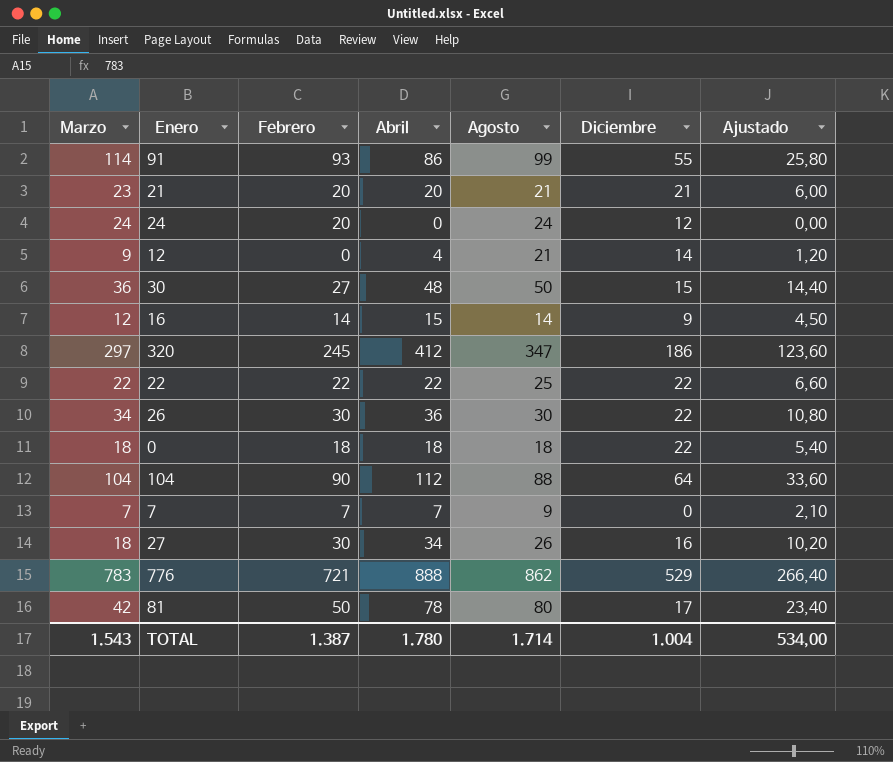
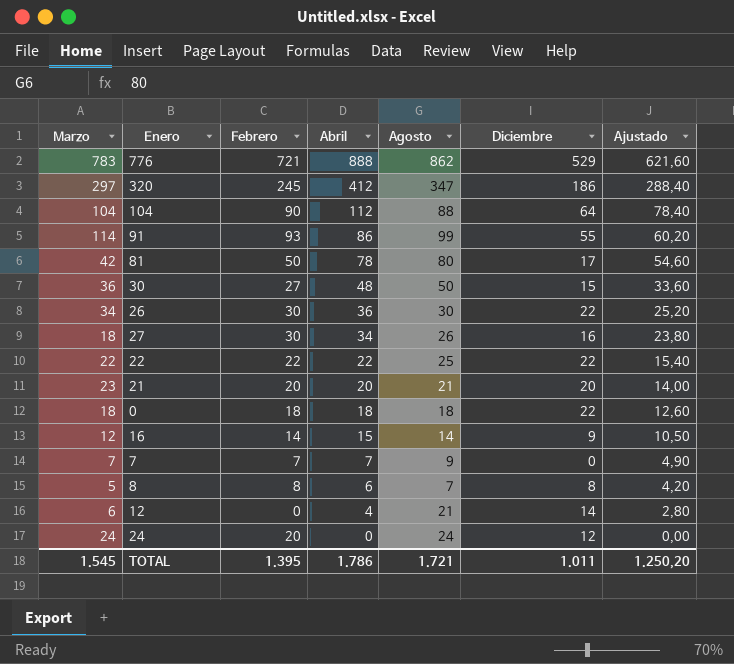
row order: none -> Abril descending
column Ajustado | formula: [Abril] * 0,3 -> [Abril] * 0,7
21 | Diciembre: 21 -> 20
row 8: none -> 5 | 8 | 6 | 7 | 8 | 4,20
12 | Marzo: 9 -> 6
TOTAL | Marzo: 1.543 -> 1.545
TOTAL | Febrero: 1.387 -> 1.395
TOTAL | Abril: 1.780 -> 1.786
TOTAL | Agosto: 1.714 -> 1.721
TOTAL | Diciembre: 1.004 -> 1.011
TOTAL | Ajustado: 534,00 -> 1.250,20

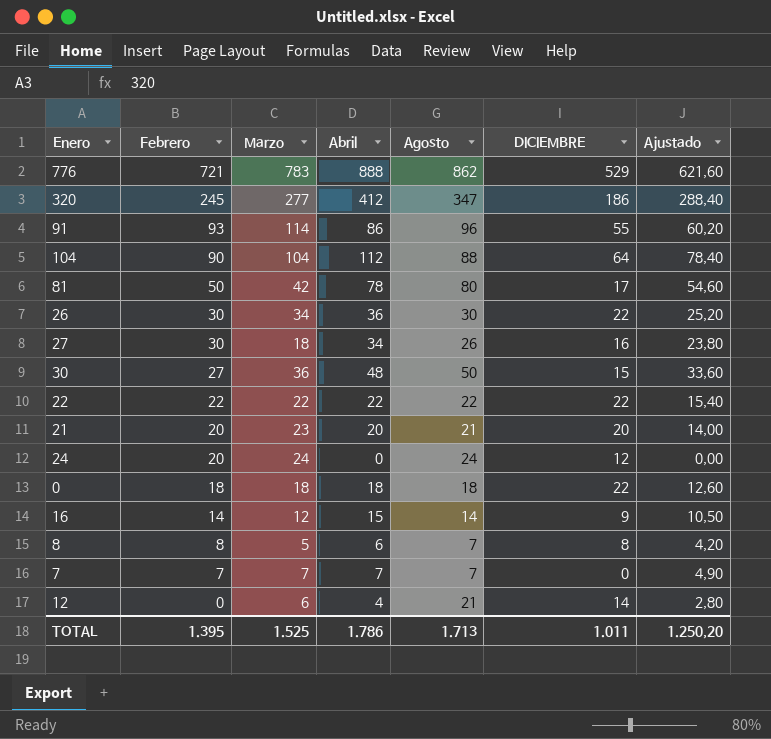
row order: Abril descending -> Febrero descending
column Marzo | position: 1 -> 3
column name: Diciembre -> DICIEMBRE
320 | Marzo: 297 -> 277
91 | Agosto: 99 -> 96
22 | Agosto: 25 -> 22
7 | Agosto: 9 -> 7
TOTAL | Marzo: 1.545 -> 1.525
TOTAL | Agosto: 1.721 -> 1.713

